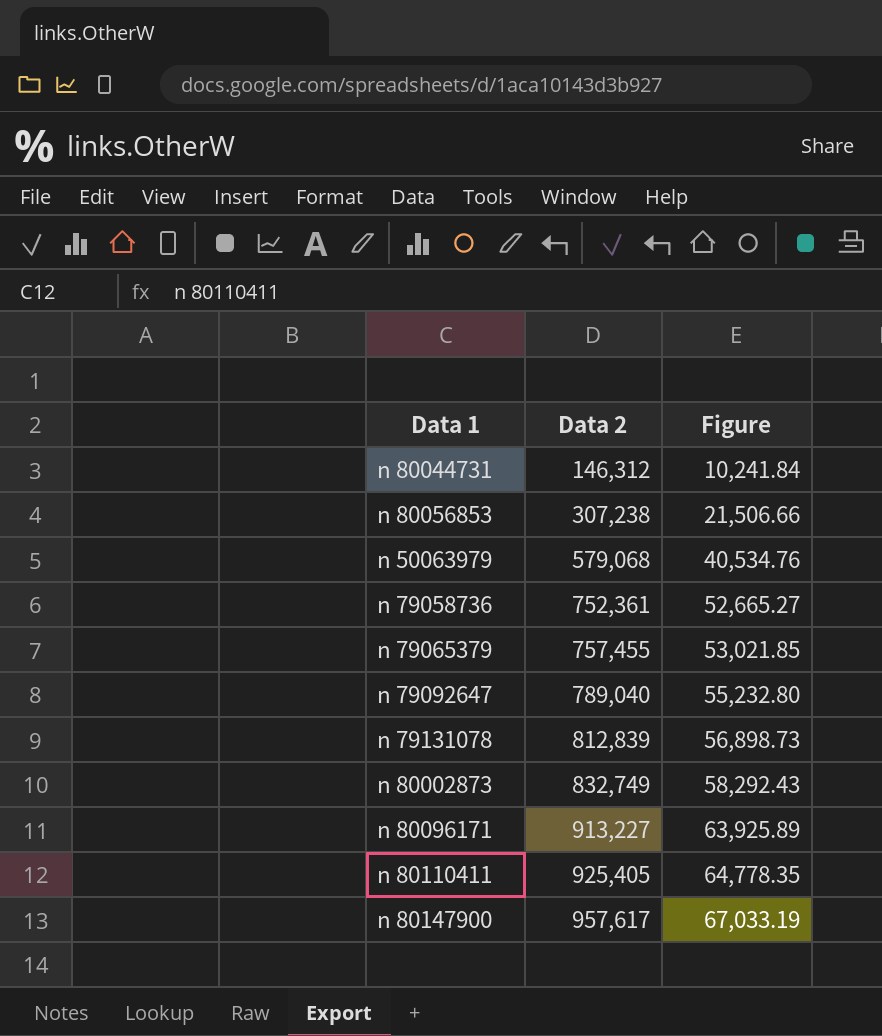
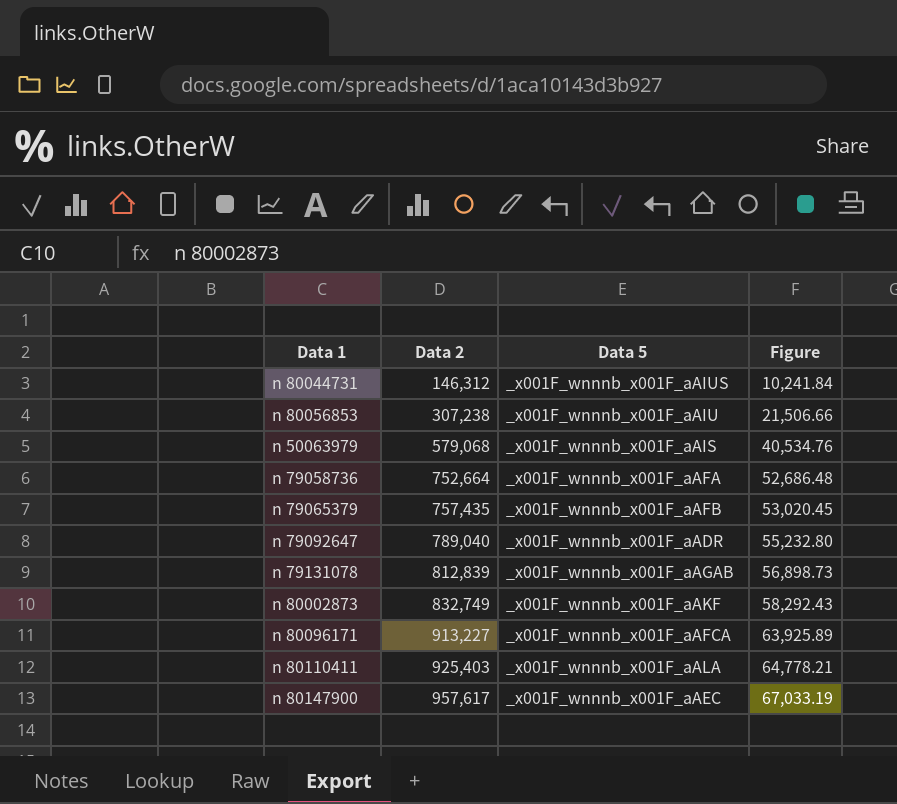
column Data 5 | position: none -> 3
n 79058736 | Data 2: 752,361 -> 752,664
n 79058736 | Figure: 52,665.27 -> 52,686.48
n 79065379 | Data 2: 757,455 -> 757,435
n 79065379 | Figure: 53,021.85 -> 53,020.45
n 80110411 | Data 2: 925,405 -> 925,403
n 80110411 | Figure: 64,778.35 -> 64,778.21

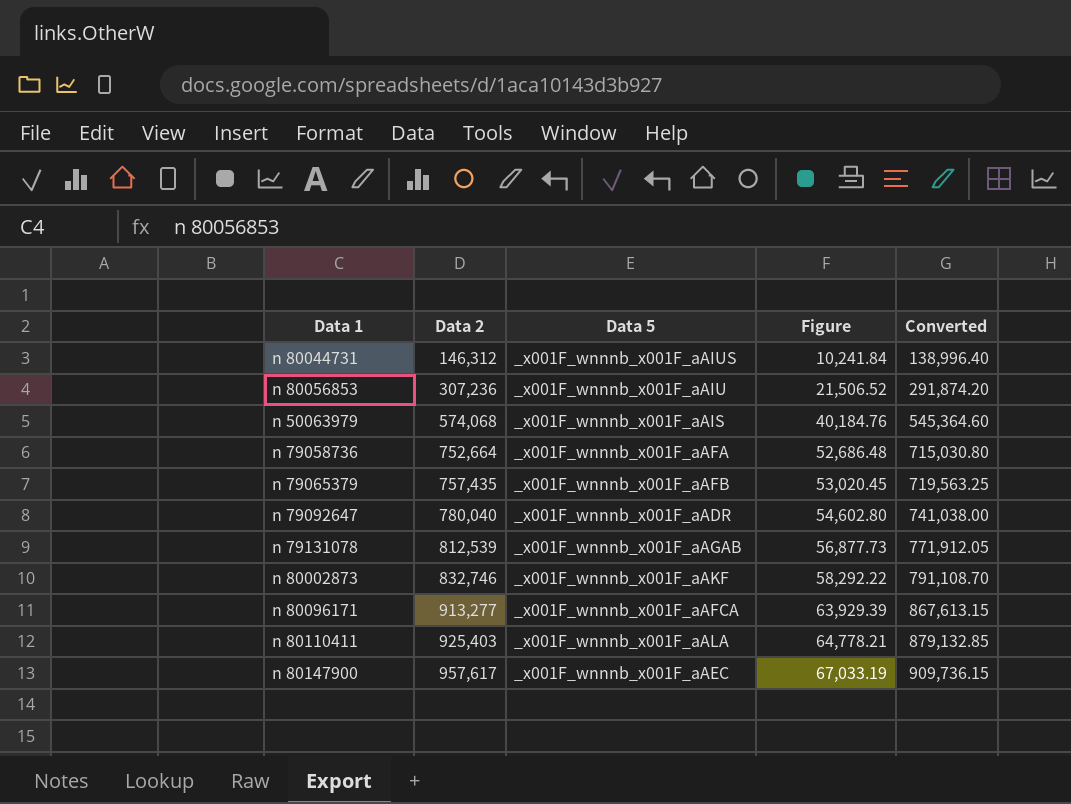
column Converted | formula: none -> [Data 2] * 0.95
n 80056853 | Data 2: 307,238 -> 307,236
n 80056853 | Figure: 21,506.66 -> 21,506.52
n 50063979 | Data 2: 579,068 -> 574,068
n 50063979 | Figure: 40,534.76 -> 40,184.76
n 79092647 | Data 2: 789,040 -> 780,040
n 79092647 | Figure: 55,232.80 -> 54,602.80
n 79131078 | Data 2: 812,839 -> 812,539
n 79131078 | Figure: 56,898.73 -> 56,877.73
n 80002873 | Data 2: 832,749 -> 832,746
n 80002873 | Figure: 58,292.43 -> 58,292.22
n 80096171 | Data 2: 913,227 -> 913,277
n 80096171 | Figure: 63,925.89 -> 63,929.39

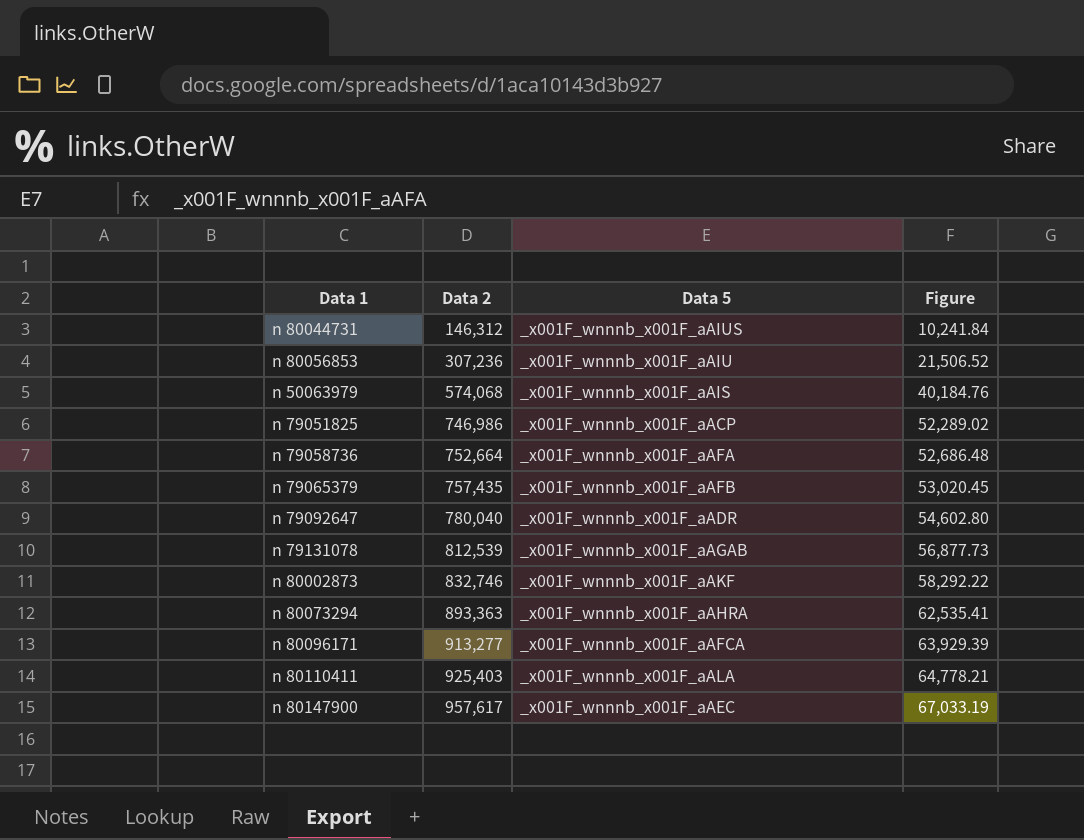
column Converted | formula: [Data 2] * 0.95 -> none
row n 79051825: none -> 746,986 | _x001F_wnnnb_x001F_aACP | 52,289.02
row n 80073294: none -> 893,363 | _x001F_wnnnb_x001F_aAHRA | 62,535.41

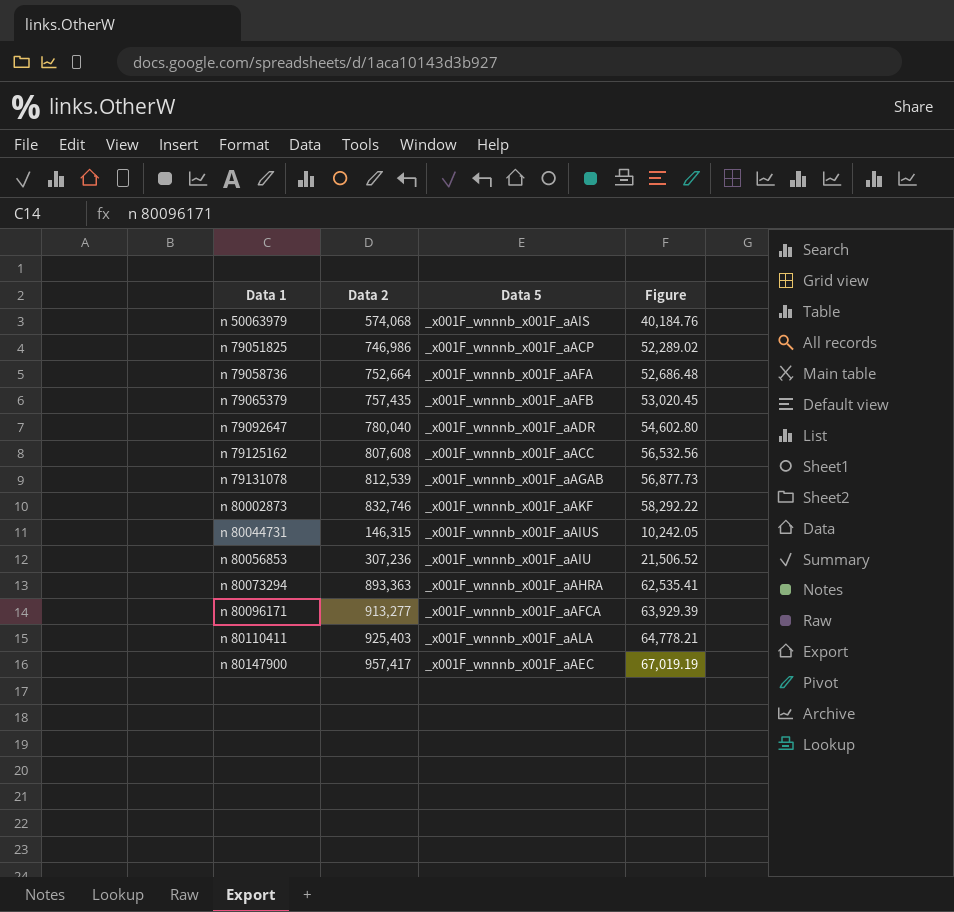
row order: Data 2 ascending -> Data 1 ascending
row n 79125162: none -> 807,608 | _x001F_wnnnb_x001F_aACC | 56,532.56
n 80044731 | Data 2: 146,312 -> 146,315
n 80044731 | Figure: 10,241.84 -> 10,242.05
n 80147900 | Data 2: 957,617 -> 957,417
n 80147900 | Figure: 67,033.19 -> 67,019.19

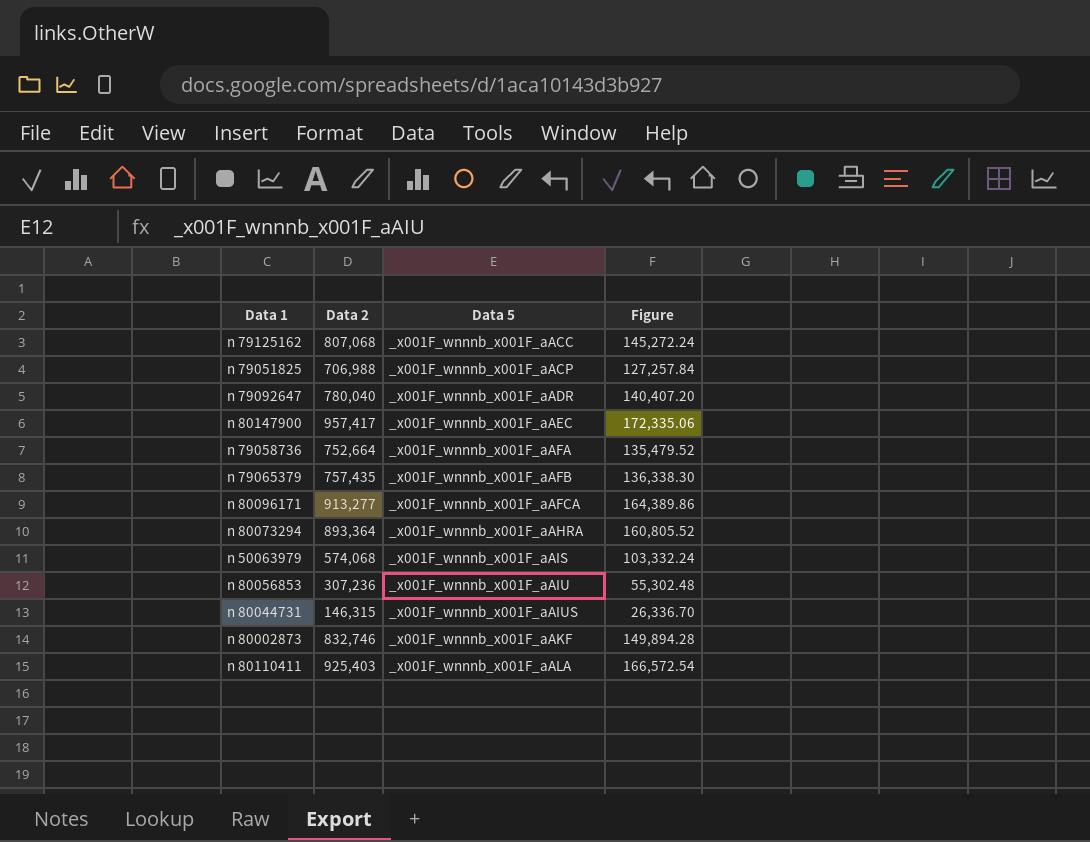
row order: Data 1 ascending -> Data 5 ascending
column Figure | formula: [Data 2] * 0.07 -> [Data 2] * 0.18
row n 79131078: 812,539 | _x001F_wnnnb_x001F_aAGAB | 56,877.73 -> none
n 79125162 | Data 2: 807,608 -> 807,068
n 79051825 | Data 2: 746,986 -> 706,988
n 80073294 | Data 2: 893,363 -> 893,364

